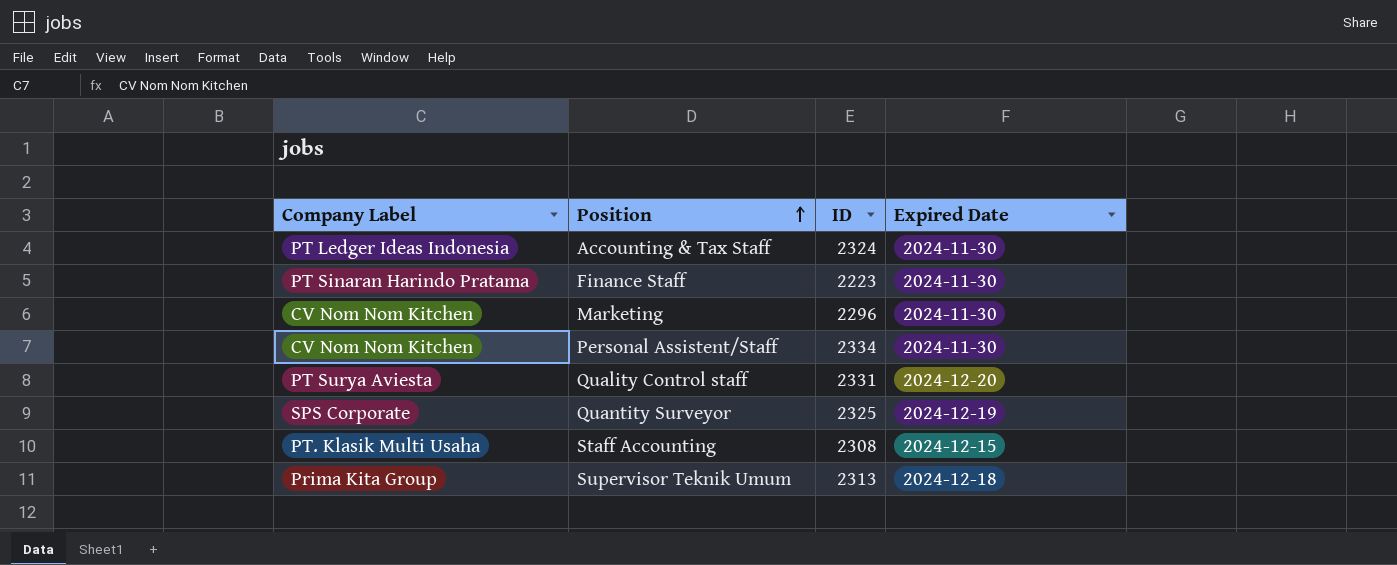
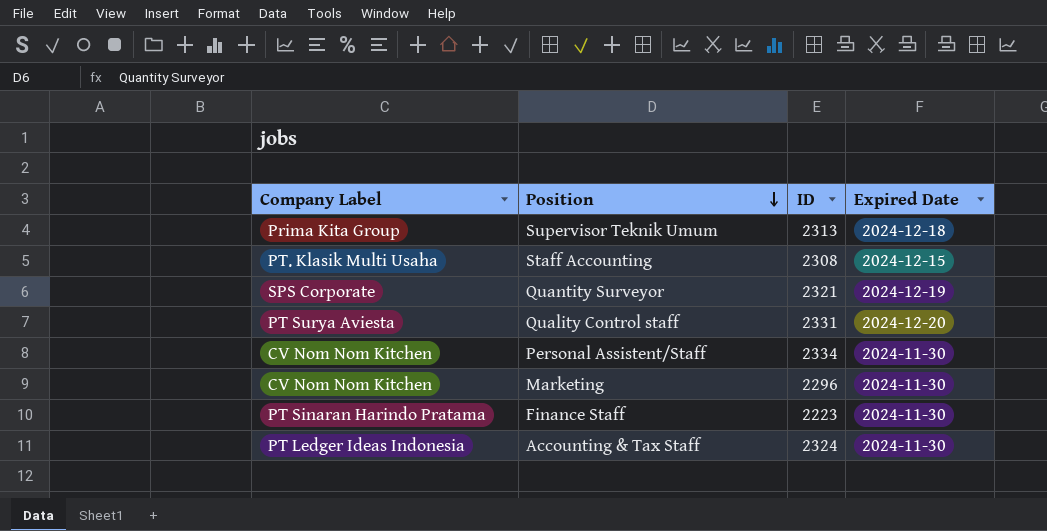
row order: Position ascending -> Position descending
Quantity Surveyor | ID: 2325 -> 2321

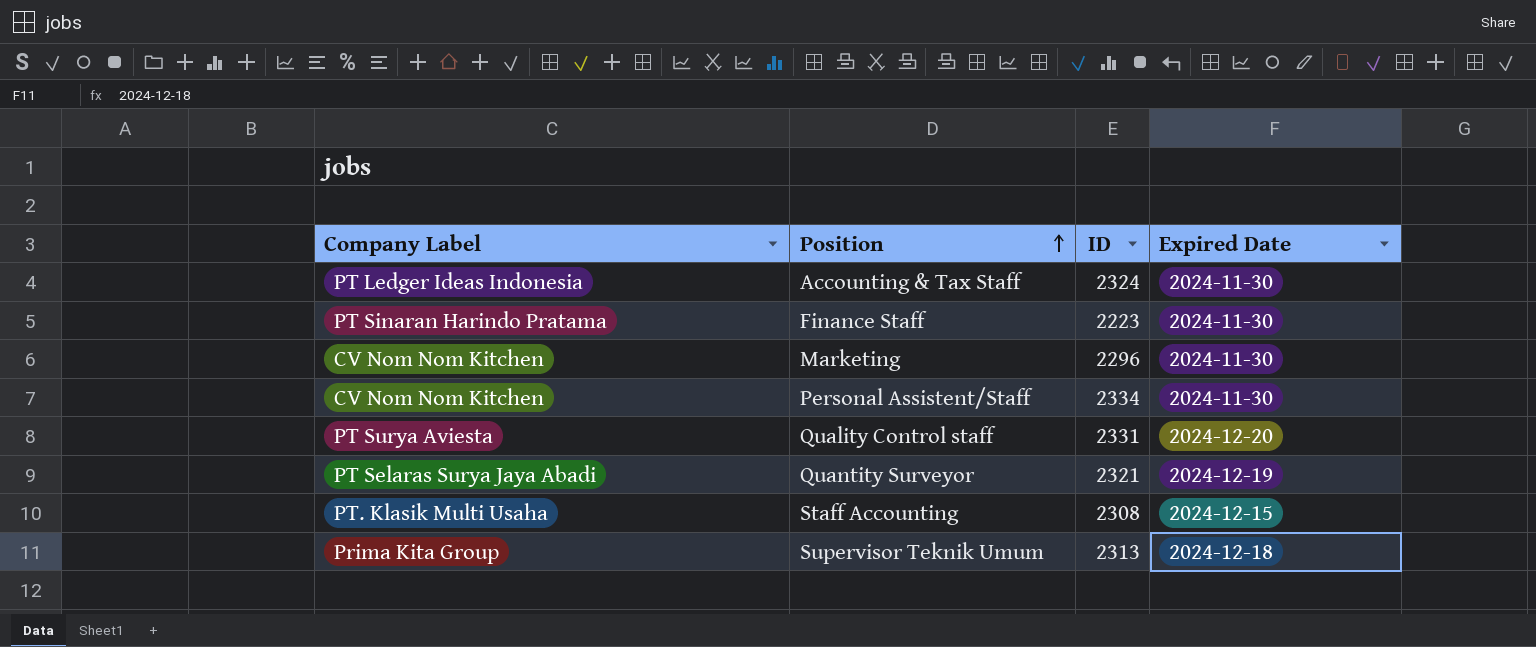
row order: Position descending -> Position ascending
Quantity Surveyor | Company Label: SPS Corporate -> PT Selaras Surya Jaya Abadi

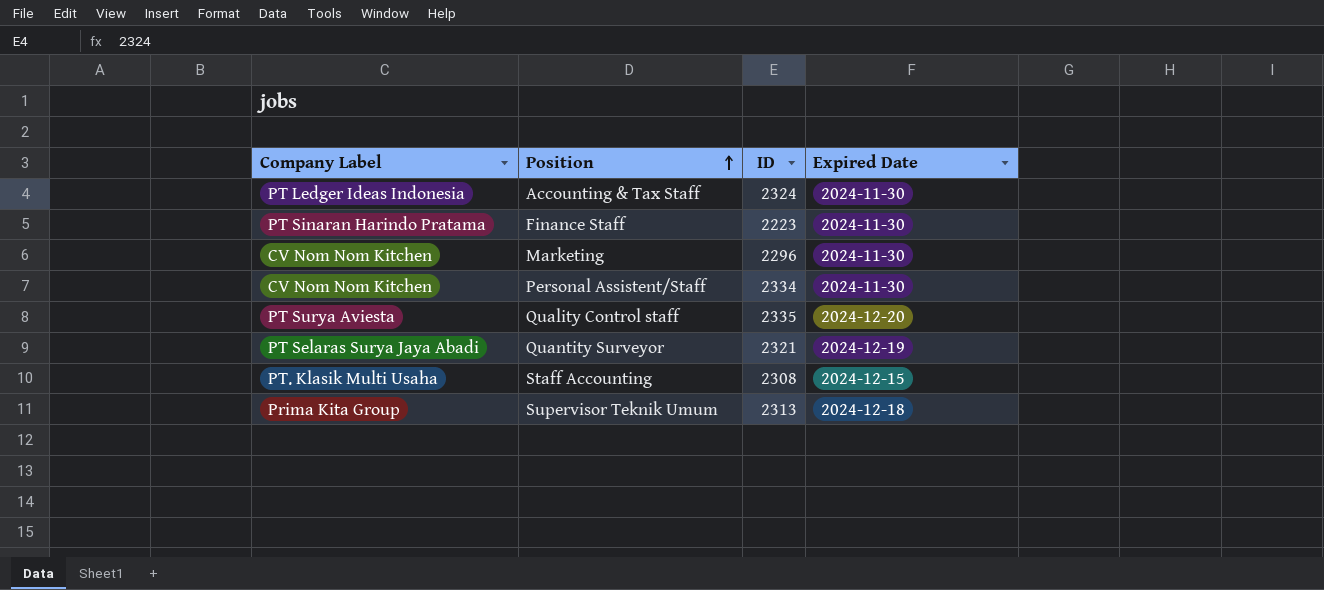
Quality Control staff | ID: 2331 -> 2335

